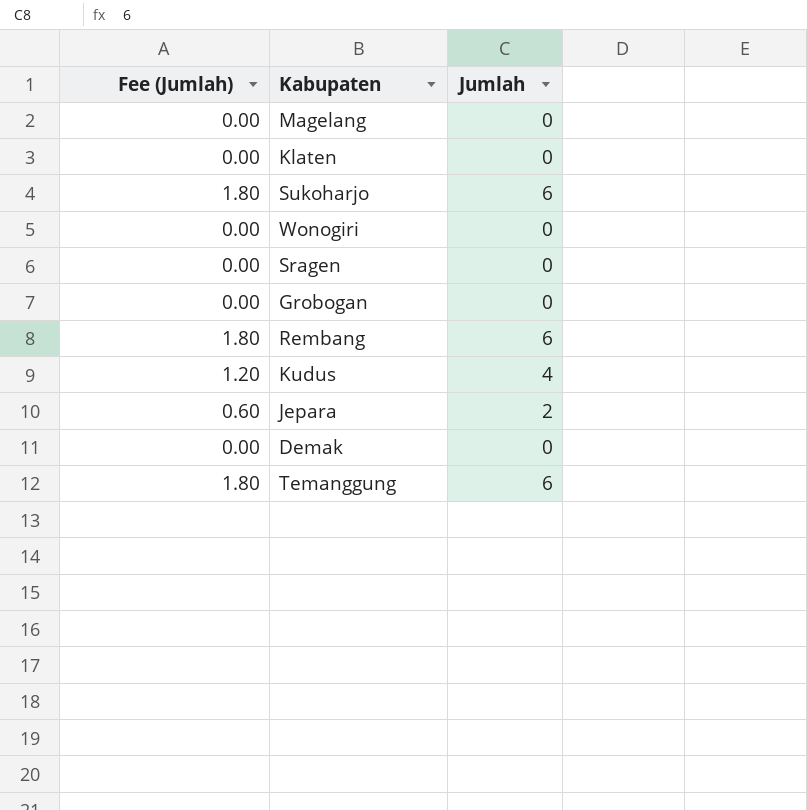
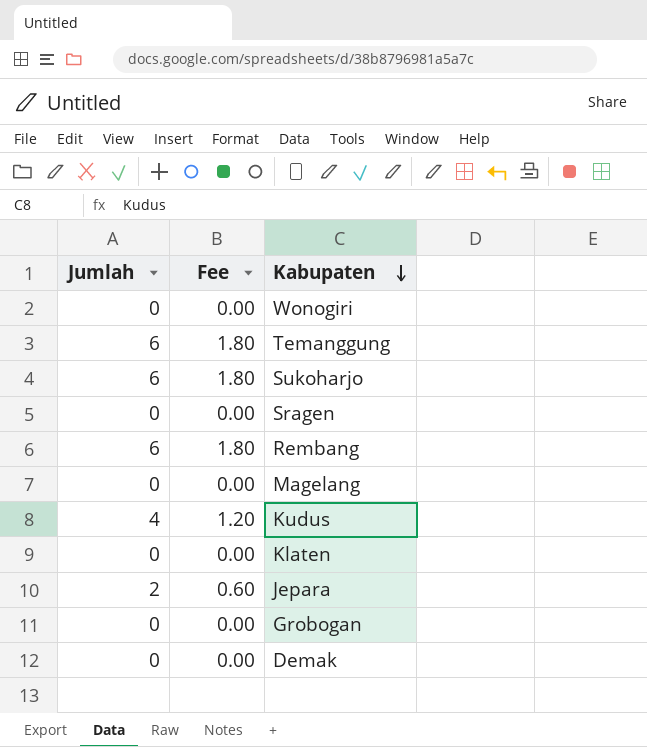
row order: none -> Kabupaten descending
column Jumlah | position: 3 -> 1
column name: Fee (Jumlah) -> Fee

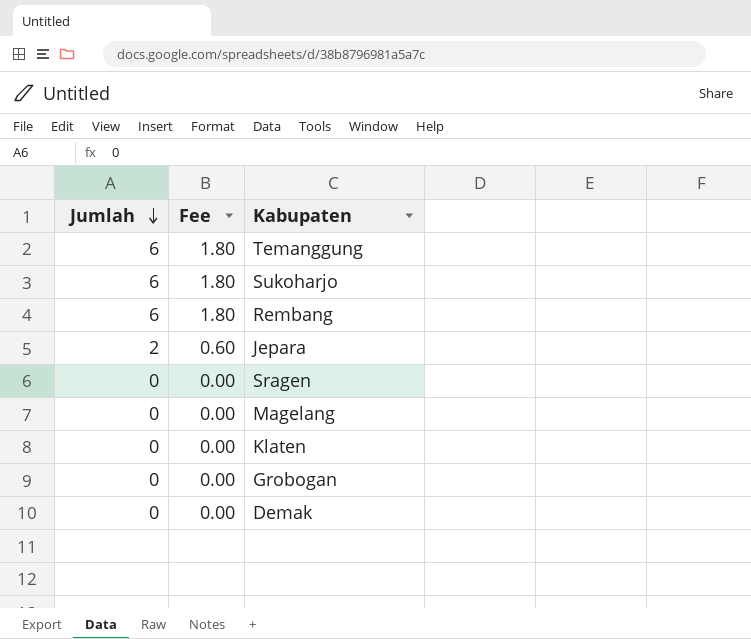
row order: Kabupaten descending -> Jumlah descending
row Wonogiri: 0 | 0.00 -> none
row Kudus: 4 | 1.20 -> none

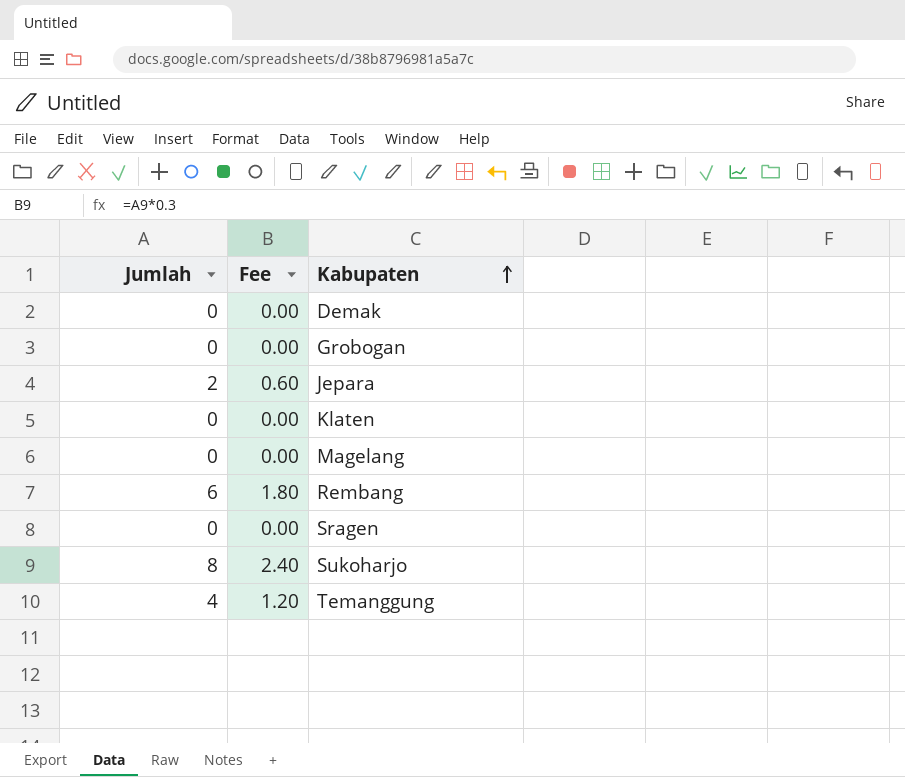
row order: Jumlah descending -> Kabupaten ascending
Sukoharjo | Jumlah: 6 -> 8
Sukoharjo | Fee: 1.80 -> 2.40
Temanggung | Jumlah: 6 -> 4
Temanggung | Fee: 1.80 -> 1.20

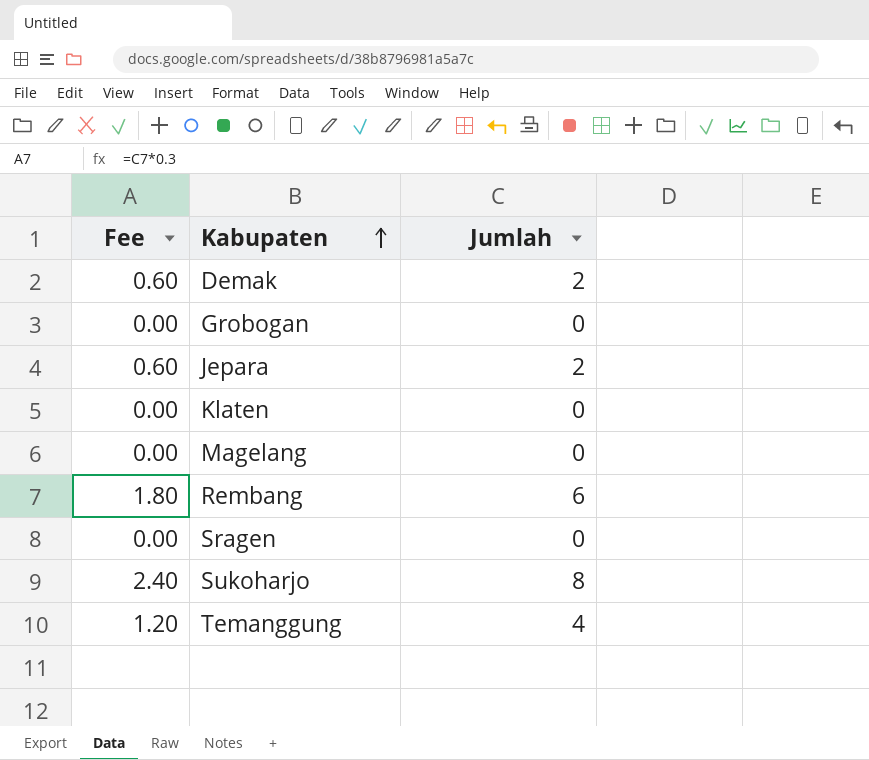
column Jumlah | position: 1 -> 3
Demak | Fee: 0.00 -> 0.60
Demak | Jumlah: 0 -> 2

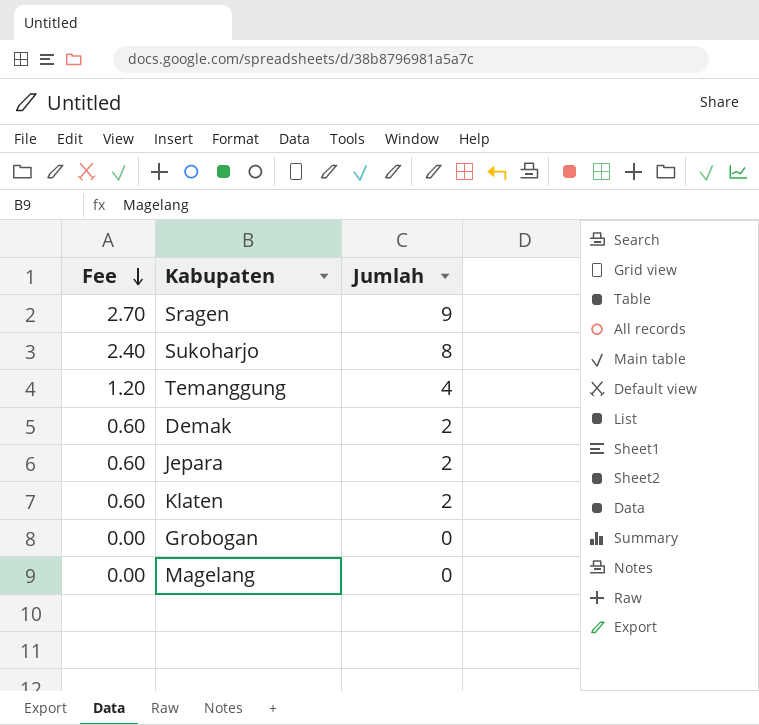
row order: Kabupaten ascending -> Fee descending
row Rembang: 1.80 | 6 -> none
Sragen | Fee: 0.00 -> 2.70
Sragen | Jumlah: 0 -> 9
Klaten | Fee: 0.00 -> 0.60
Klaten | Jumlah: 0 -> 2

